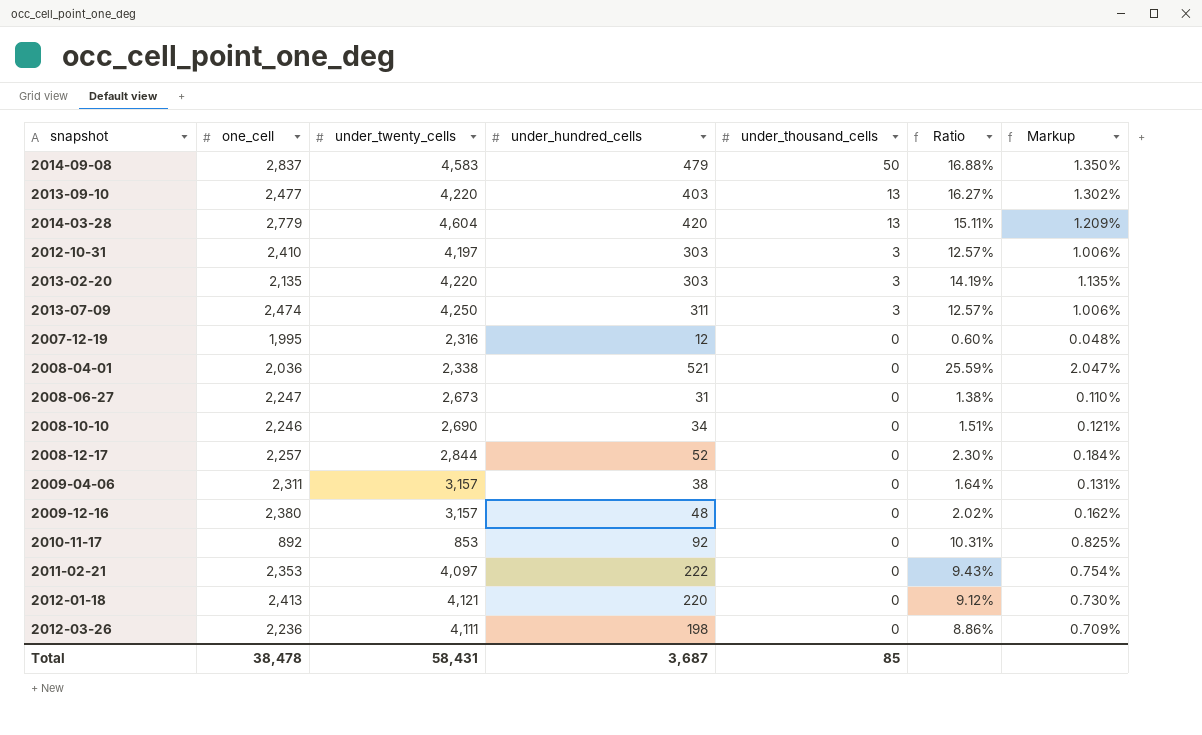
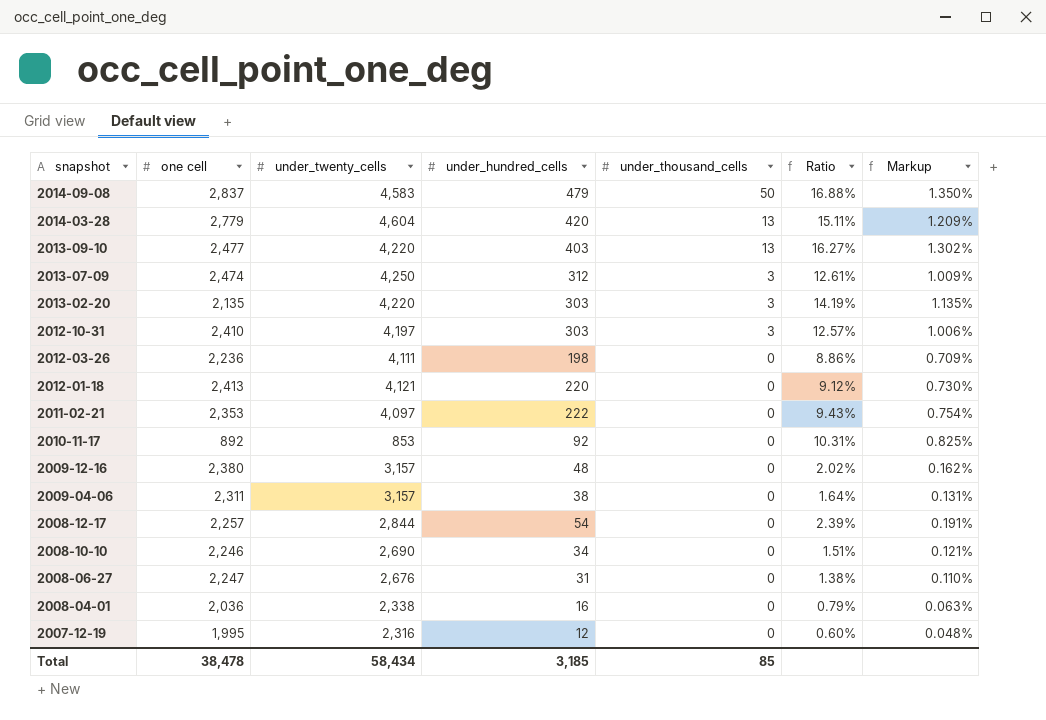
row order: under_thousand_cells descending -> snapshot descending
column name: one_cell -> one cell
2013-07-09 | under_hundred_cells: 311 -> 312
2013-07-09 | Ratio: 12.57% -> 12.61%
2013-07-09 | Markup: 1.006% -> 1.009%
2008-12-17 | under_hundred_cells: 52 -> 54
2008-12-17 | Ratio: 2.30% -> 2.39%
2008-12-17 | Markup: 0.184% -> 0.191%
2008-06-27 | under_twenty_cells: 2,673 -> 2,676
2008-04-01 | under_hundred_cells: 521 -> 16
2008-04-01 | Ratio: 25.59% -> 0.79%
2008-04-01 | Markup: 2.047% -> 0.063%
Total | under_twenty_cells: 58,431 -> 58,434
Total | under_hundred_cells: 3,687 -> 3,185

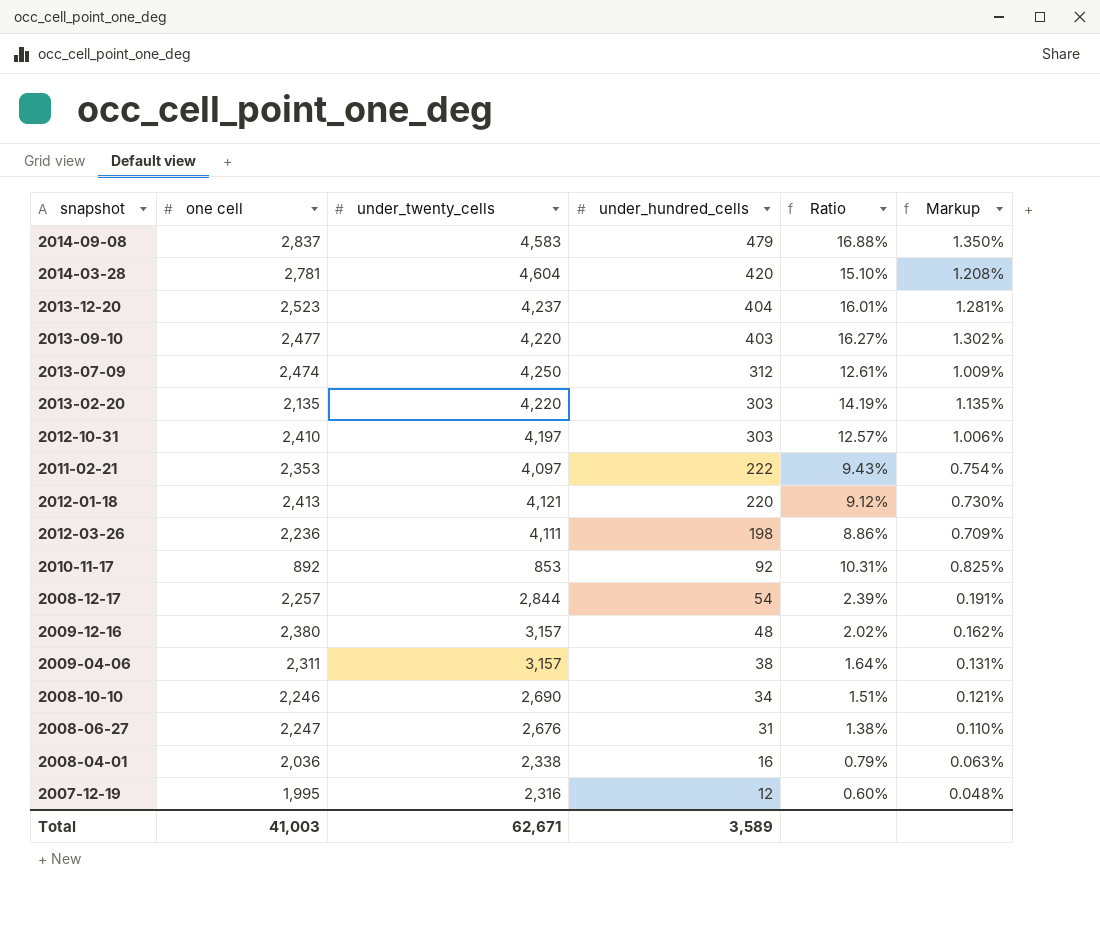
row order: snapshot descending -> under_hundred_cells descending
column under_thousand_cells | position: 5 -> none
2014-03-28 | one cell: 2,779 -> 2,781
2014-03-28 | Ratio: 15.11% -> 15.10%
2014-03-28 | Markup: 1.209% -> 1.208%
row 2013-12-20: none -> 2,523 | 4,237 | 404 | 16.01% | 1.281%
Total | one cell: 38,478 -> 41,003
Total | under_twenty_cells: 58,434 -> 62,671
Total | under_hundred_cells: 3,185 -> 3,589

